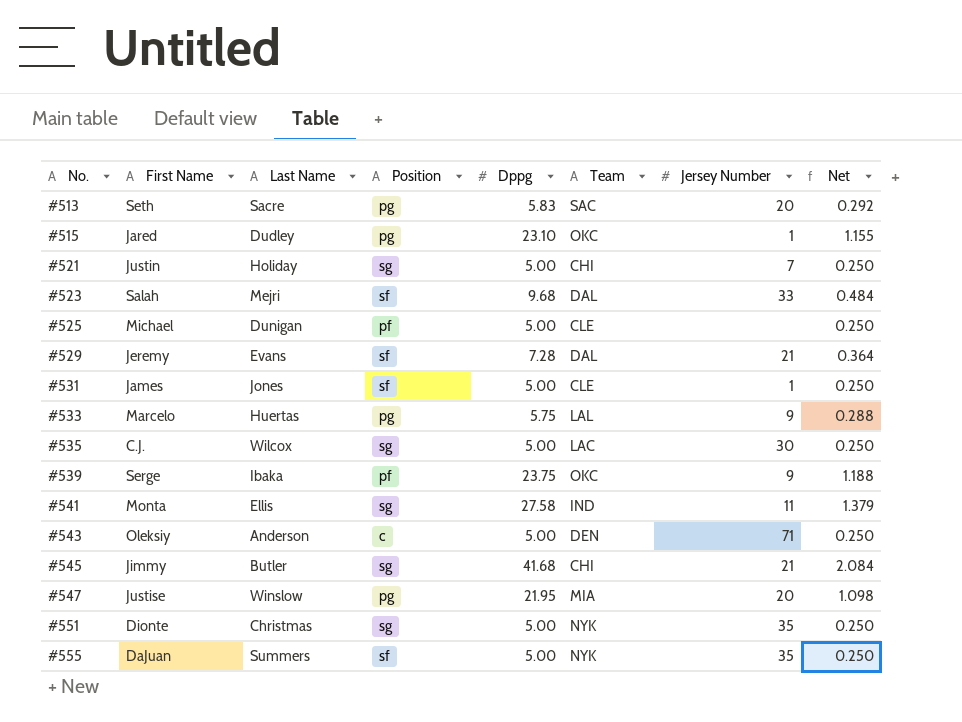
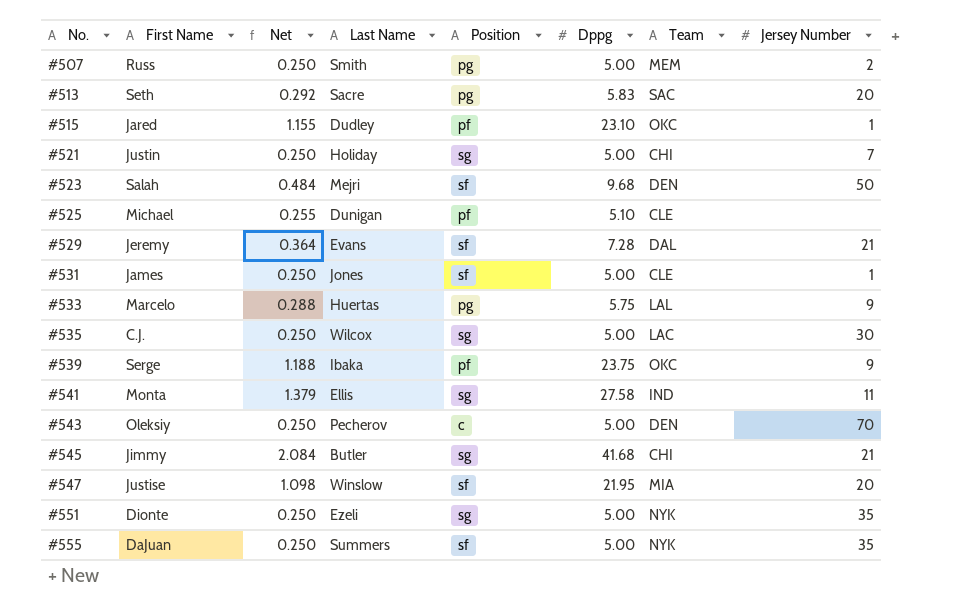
column Net | position: 8 -> 3
row #507: none -> Russ | 0.250 | Smith | pg | 5.00 | MEM | 2
#515 | Position: pg -> pf
#523 | Team: DAL -> DEN
#523 | Jersey Number: 33 -> 50
#525 | Net: 0.250 -> 0.255
#525 | Dppg: 5.00 -> 5.10
#543 | Last Name: Anderson -> Pecherov
#543 | Jersey Number: 71 -> 70
#547 | Position: pg -> sf
#551 | Last Name: Christmas -> Ezeli

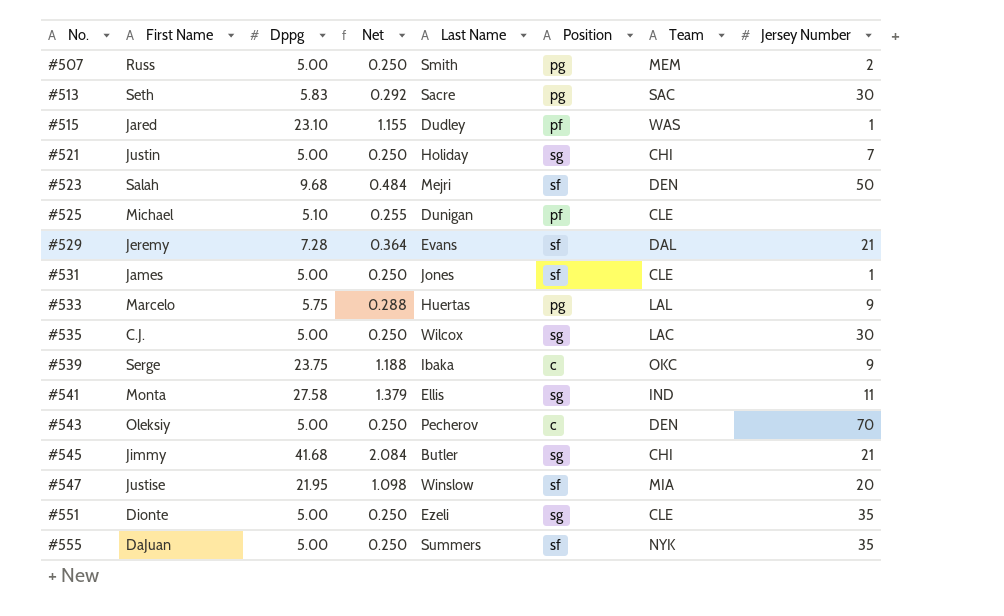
column Dppg | position: 6 -> 3
#513 | Jersey Number: 20 -> 30
#515 | Team: OKC -> WAS
#539 | Position: pf -> c
#551 | Team: NYK -> CLE

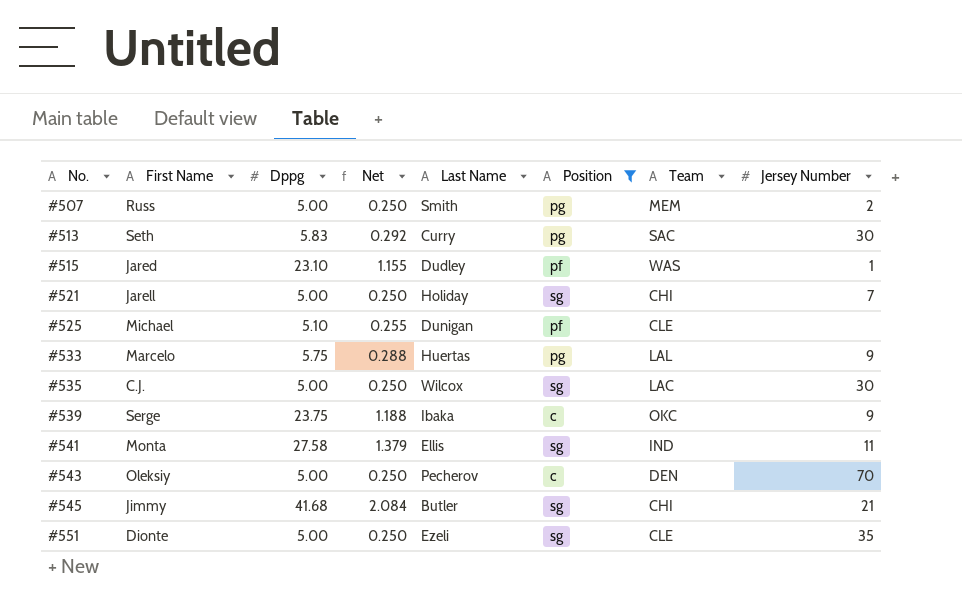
filter: none -> Position != sf
#513 | Last Name: Sacre -> Curry
#521 | First Name: Justin -> Jarell

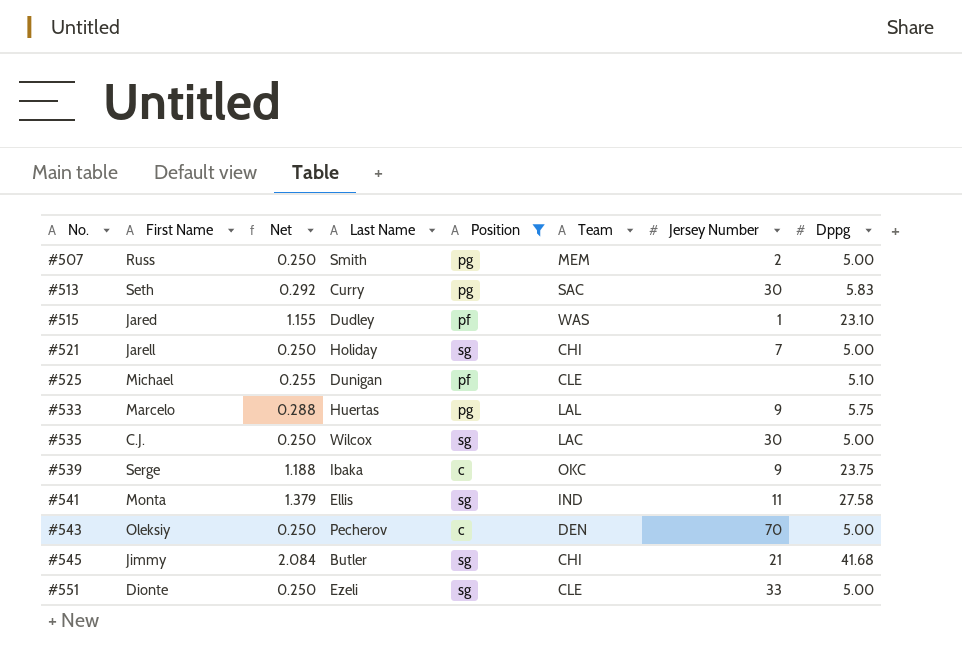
column Dppg | position: 3 -> 8
#551 | Jersey Number: 35 -> 33

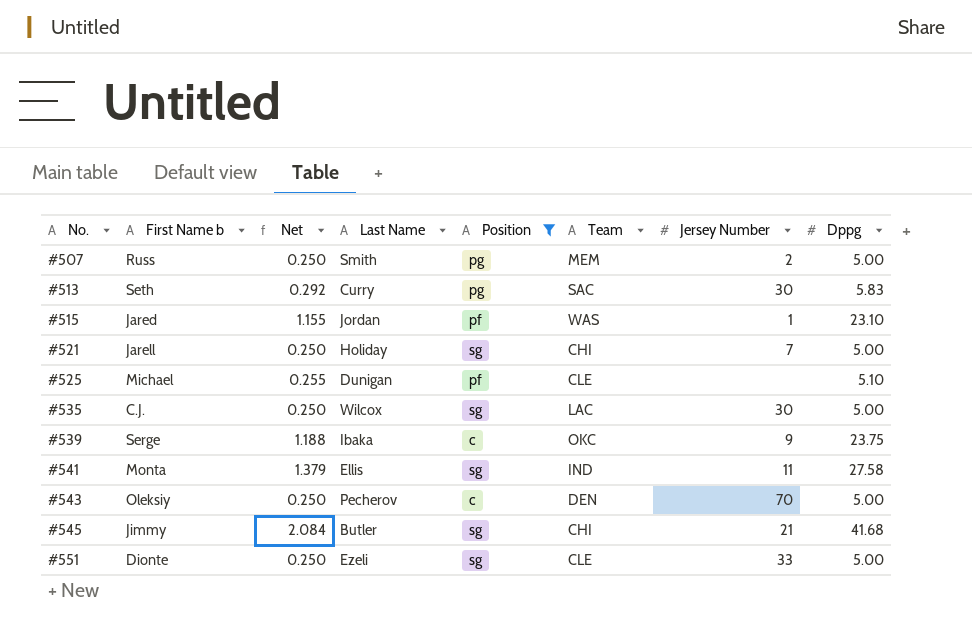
column name: First Name -> First Name b
row #533: Marcelo | 0.288 | Huertas | pg | LAL | 9 | 5.75 -> none
#515 | Last Name: Dudley -> Jordan

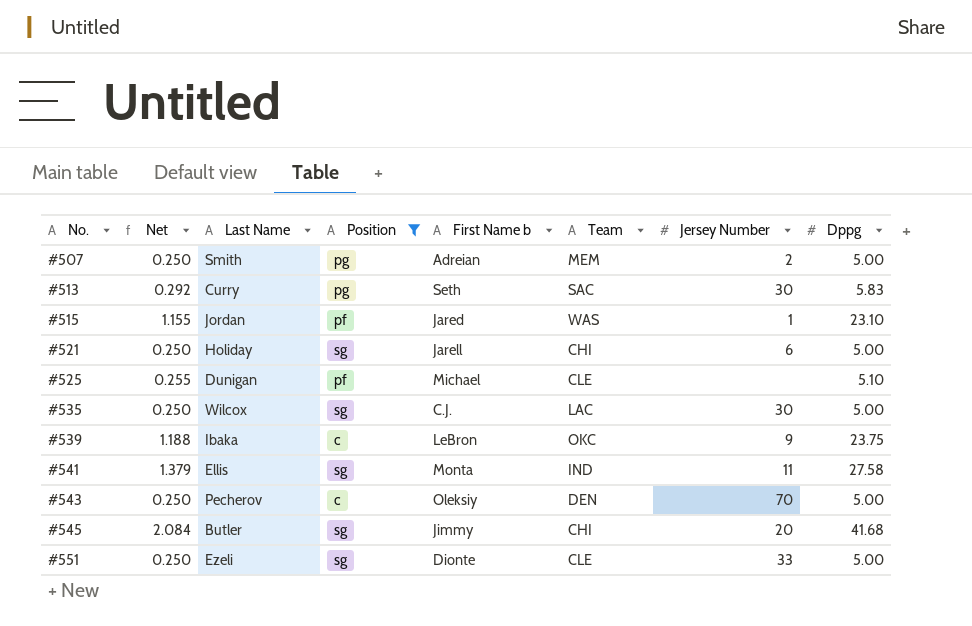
column First Name b | position: 2 -> 5
#507 | First Name b: Russ -> Adreian
#521 | Jersey Number: 7 -> 6
#539 | First Name b: Serge -> LeBron
#545 | Jersey Number: 21 -> 20

